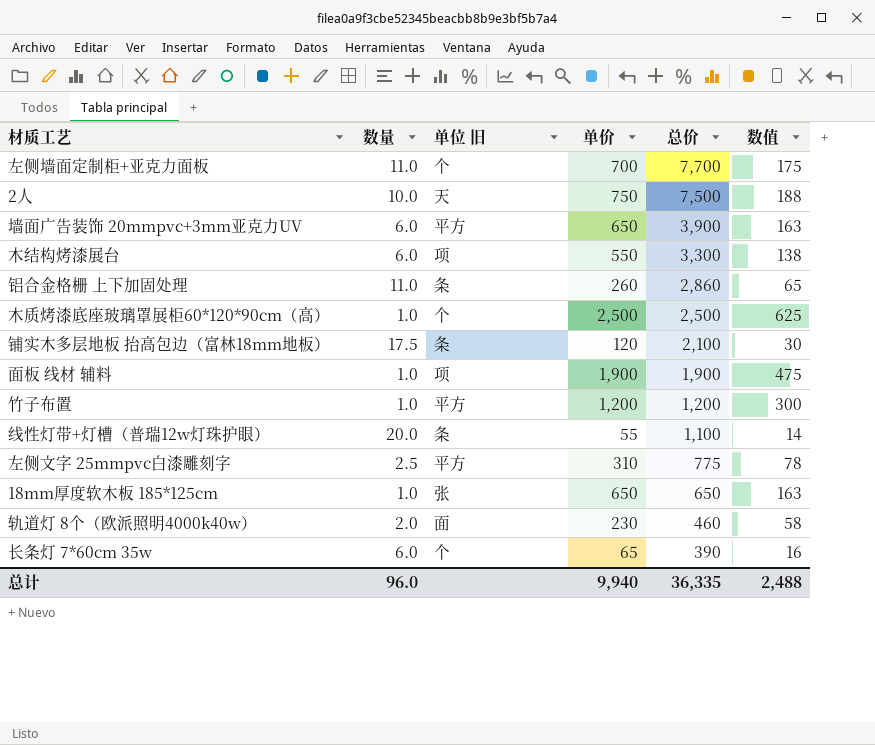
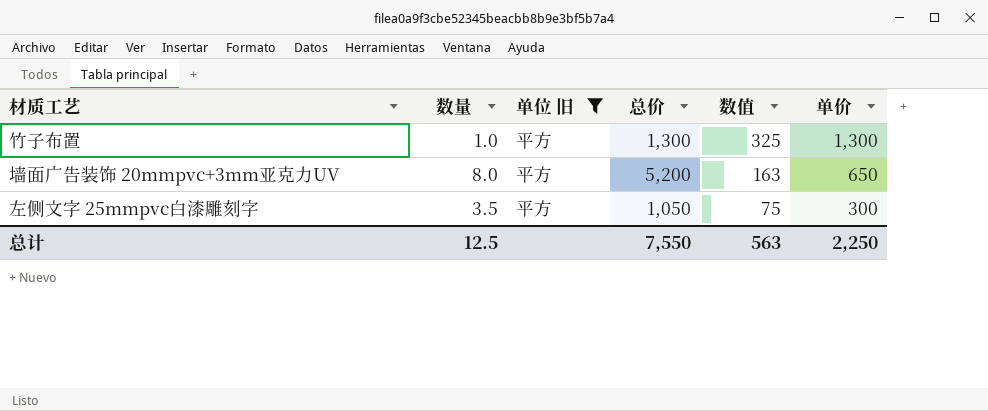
filter: none -> 单位 旧 = 平方
row order: 总价 descending -> 数值 descending
column 单价 | position: 4 -> 6
竹子布置 | 总价: 1,200 -> 1,300
竹子布置 | 数值: 300 -> 325
竹子布置 | 单价: 1,200 -> 1,300
墙面广告装饰 20mmpvc+3mm亚克力UV | 数量: 6.0 -> 8.0
墙面广告装饰 20mmpvc+3mm亚克力UV | 总价: 3,900 -> 5,200
左侧文字 25mmpvc白漆雕刻字 | 数量: 2.5 -> 3.5
左侧文字 25mmpvc白漆雕刻字 | 总价: 775 -> 1,050
左侧文字 25mmpvc白漆雕刻字 | 数值: 78 -> 75
左侧文字 25mmpvc白漆雕刻字 | 单价: 310 -> 300
总计 | 数量: 96.0 -> 12.5
总计 | 总价: 36,335 -> 7,550
总计 | 数值: 2,488 -> 563
总计 | 单价: 9,940 -> 2,250

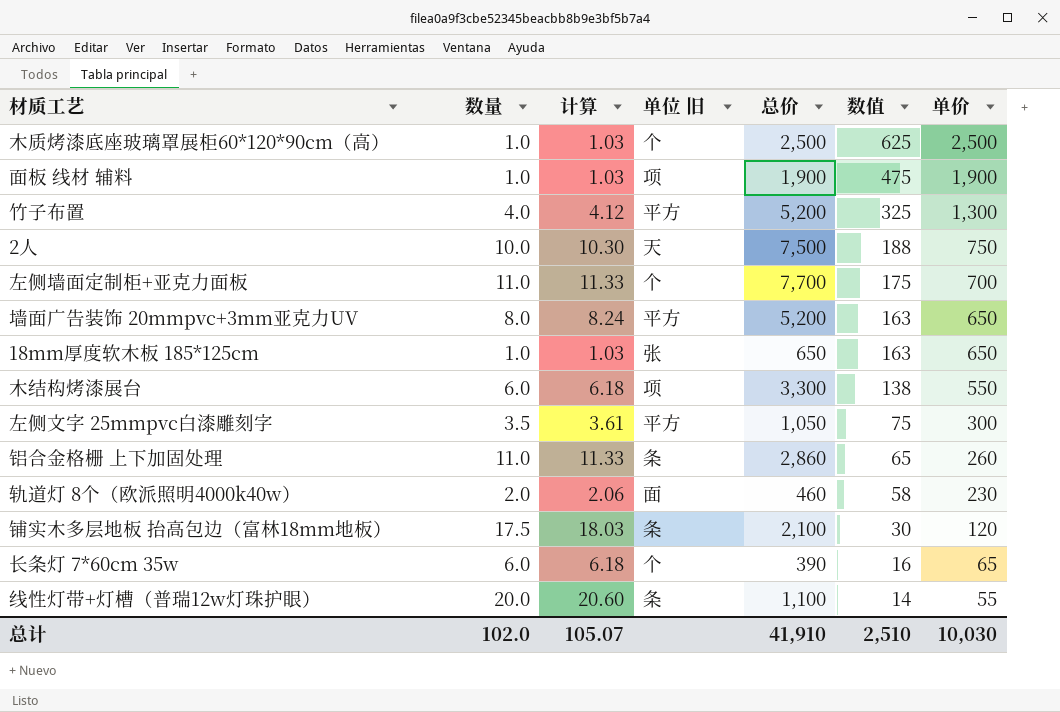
filter: 单位 旧 = 平方 -> none
column 计算 | formula: none -> [数量] * 1.03
竹子布置 | 数量: 1.0 -> 4.0
竹子布置 | 总价: 1,300 -> 5,200
总计 | 数量: 12.5 -> 102.0
总计 | 总价: 7,550 -> 41,910
总计 | 数值: 563 -> 2,510
总计 | 单价: 2,250 -> 10,030

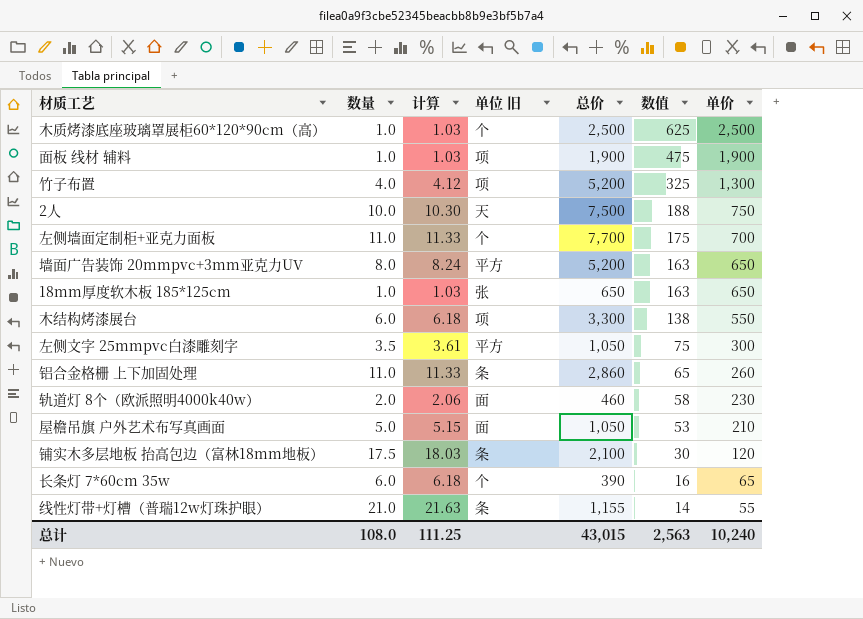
竹子布置 | 单位 旧: 平方 -> 项
row 屋檐吊旗 户外艺术布写真画面: none -> 5.0 | 5.15 | 面 | 1,050 | 53 | 210
线性灯带+灯槽（普瑞12w灯珠护眼） | 数量: 20.0 -> 21.0
线性灯带+灯槽（普瑞12w灯珠护眼） | 计算: 20.60 -> 21.63
线性灯带+灯槽（普瑞12w灯珠护眼） | 总价: 1,100 -> 1,155
总计 | 数量: 102.0 -> 108.0
总计 | 计算: 105.07 -> 111.25
总计 | 总价: 41,910 -> 43,015
总计 | 数值: 2,510 -> 2,563
总计 | 单价: 10,030 -> 10,240

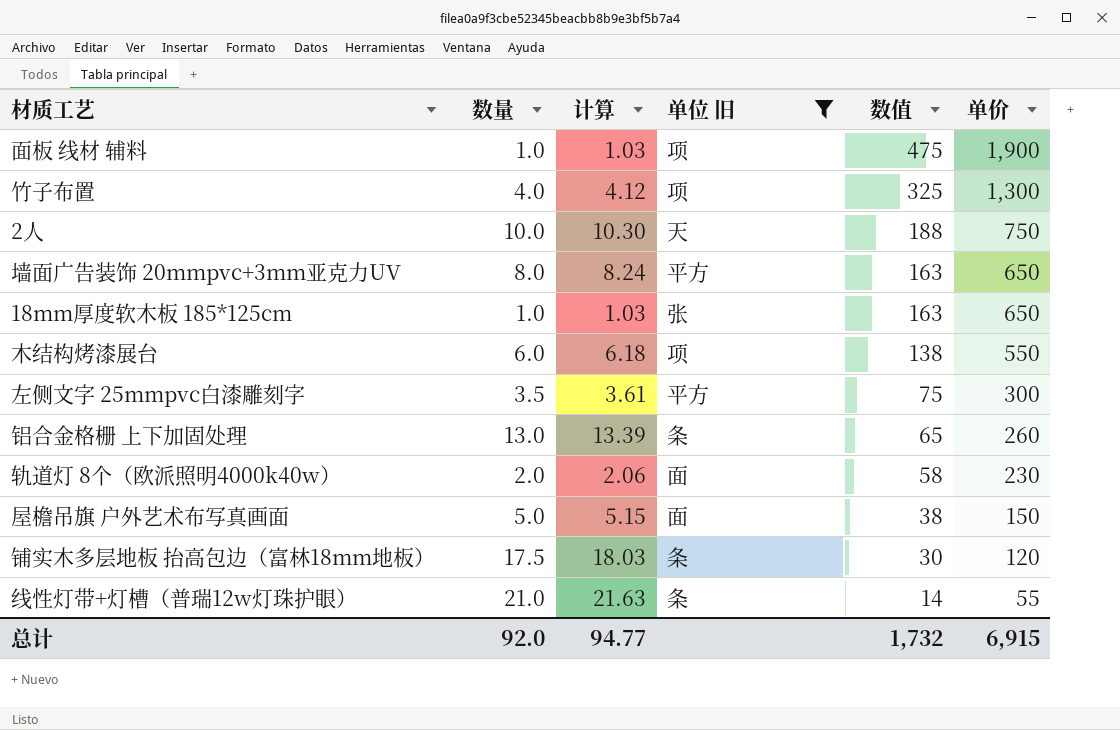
filter: none -> 单位 旧 != 个
column 总价 | formula: [数量] * [单价] -> none
铝合金格栅 上下加固处理 | 数量: 11.0 -> 13.0
铝合金格栅 上下加固处理 | 计算: 11.33 -> 13.39
屋檐吊旗 户外艺术布写真画面 | 数值: 53 -> 38
屋檐吊旗 户外艺术布写真画面 | 单价: 210 -> 150
总计 | 数量: 108.0 -> 92.0
总计 | 计算: 111.25 -> 94.77
总计 | 数值: 2,563 -> 1,732
总计 | 单价: 10,240 -> 6,915

